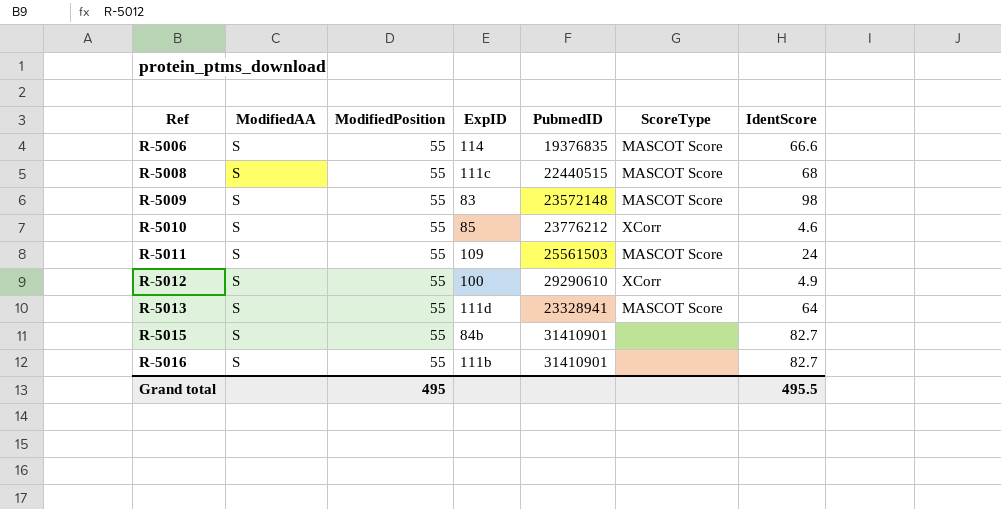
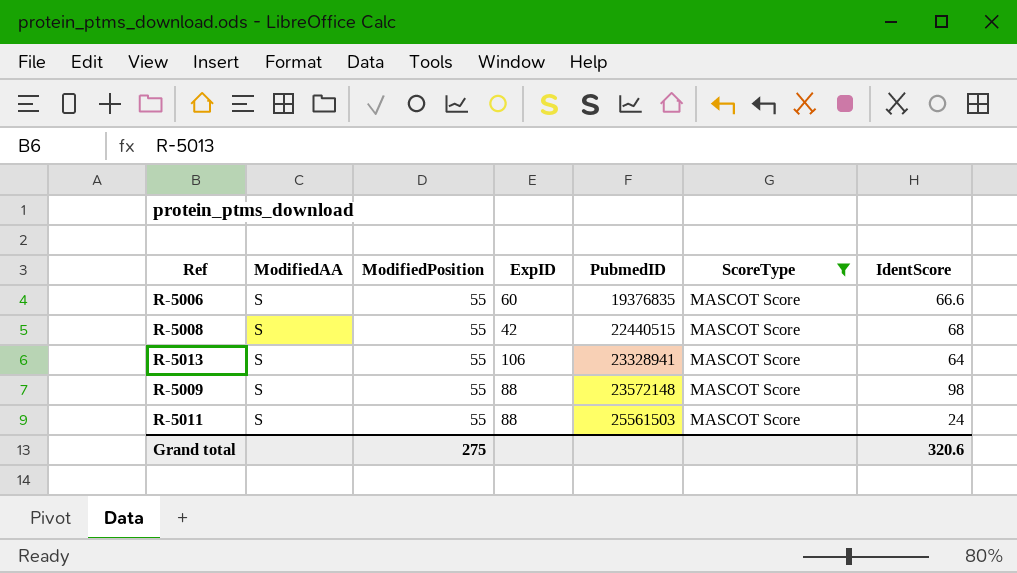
filter: none -> ScoreType = MASCOT Score
row order: Ref ascending -> PubmedID ascending
R-5006 | ExpID: 114 -> 60
R-5008 | ExpID: 111c -> 42
R-5013 | ExpID: 111d -> 106
R-5009 | ExpID: 83 -> 88
R-5011 | ExpID: 109 -> 88
Grand total | ModifiedPosition: 495 -> 275
Grand total | IdentScore: 495.5 -> 320.6

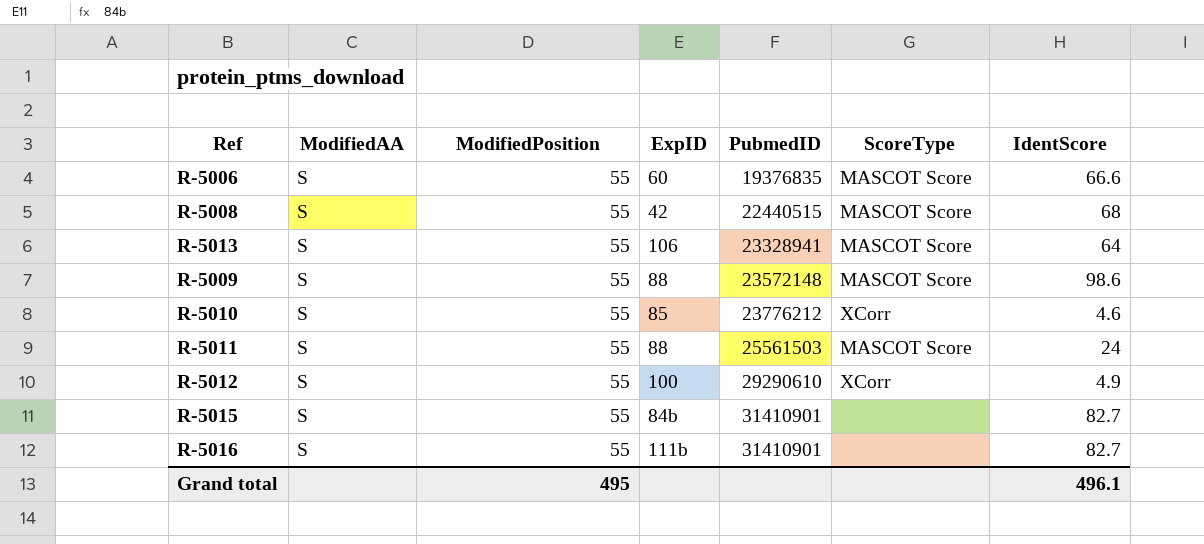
filter: ScoreType = MASCOT Score -> none
R-5009 | IdentScore: 98 -> 98.6
Grand total | ModifiedPosition: 275 -> 495
Grand total | IdentScore: 320.6 -> 496.1

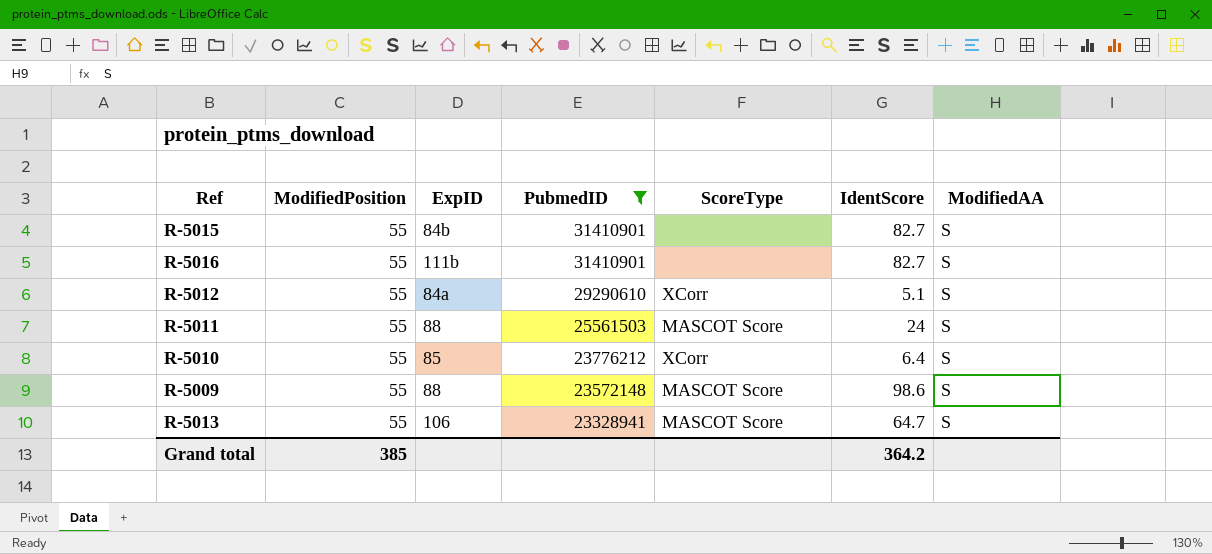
filter: none -> PubmedID >= 23328941
row order: PubmedID ascending -> PubmedID descending
column ModifiedAA | position: 2 -> 7
R-5012 | ExpID: 100 -> 84a
R-5012 | IdentScore: 4.9 -> 5.1
R-5010 | IdentScore: 4.6 -> 6.4
R-5013 | IdentScore: 64 -> 64.7
Grand total | ModifiedPosition: 495 -> 385
Grand total | IdentScore: 496.1 -> 364.2

